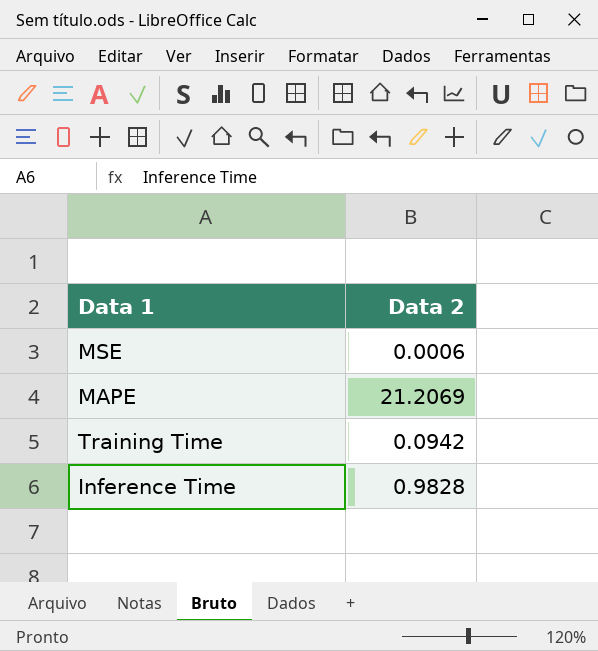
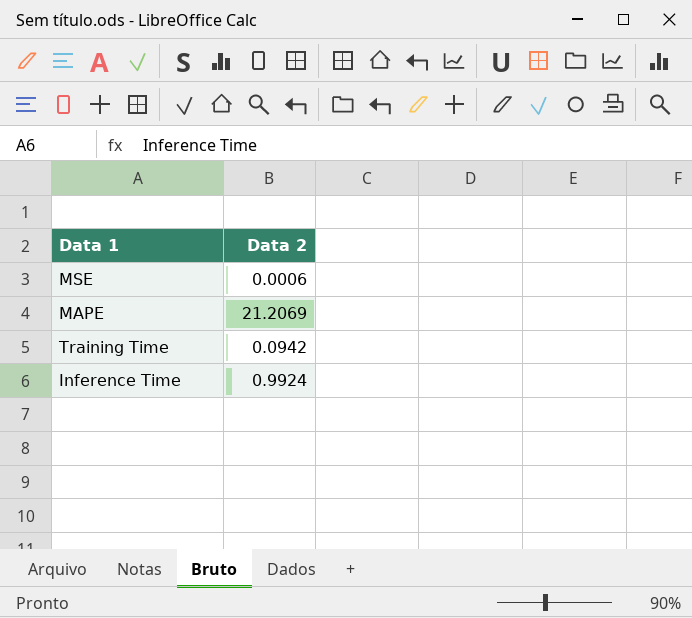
Inference Time | Data 2: 0.9828 -> 0.9924

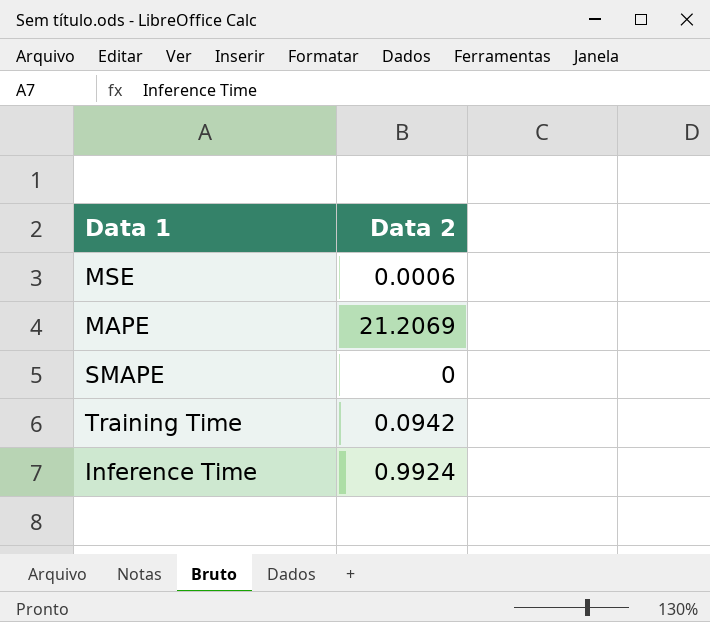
row SMAPE: none -> 0

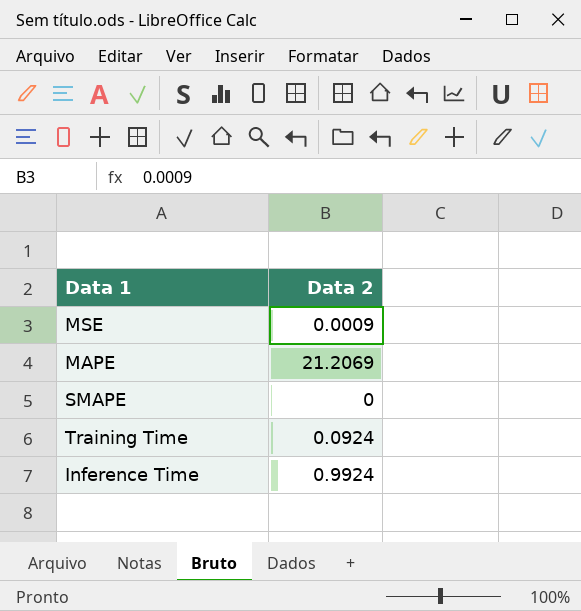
MSE | Data 2: 0.0006 -> 0.0009
Training Time | Data 2: 0.0942 -> 0.0924

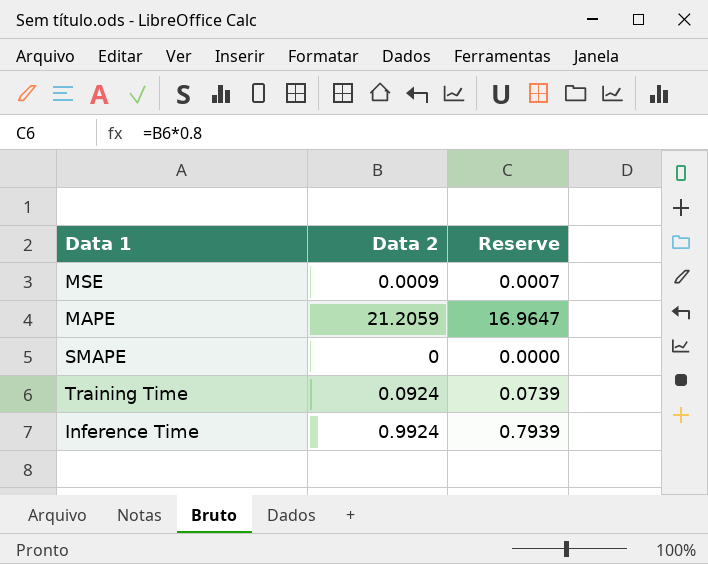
column Reserve | formula: none -> [Data 2] * 0.8
MAPE | Data 2: 21.2069 -> 21.2059

